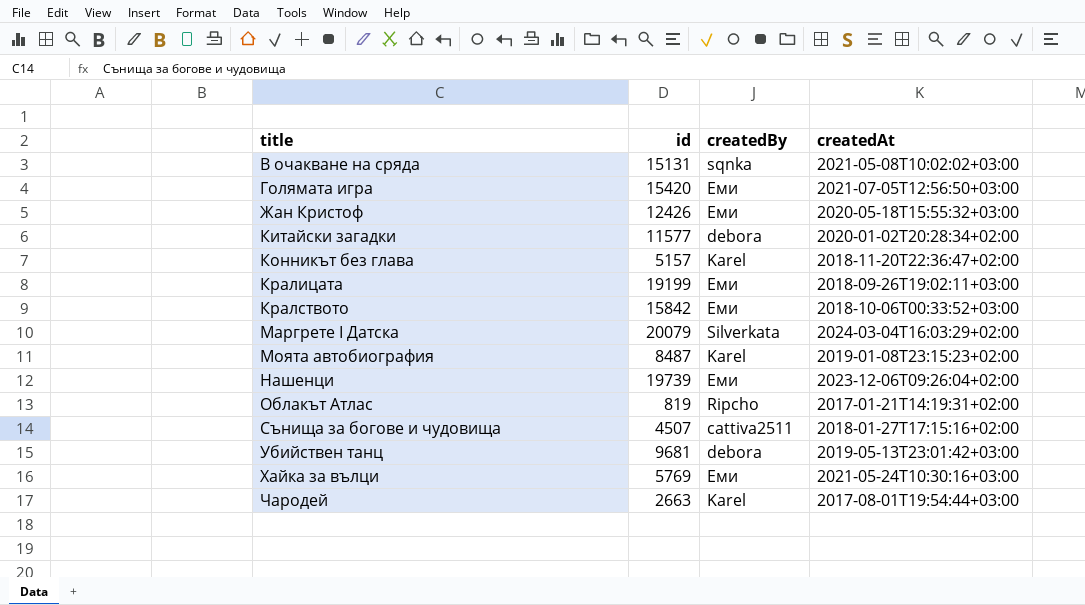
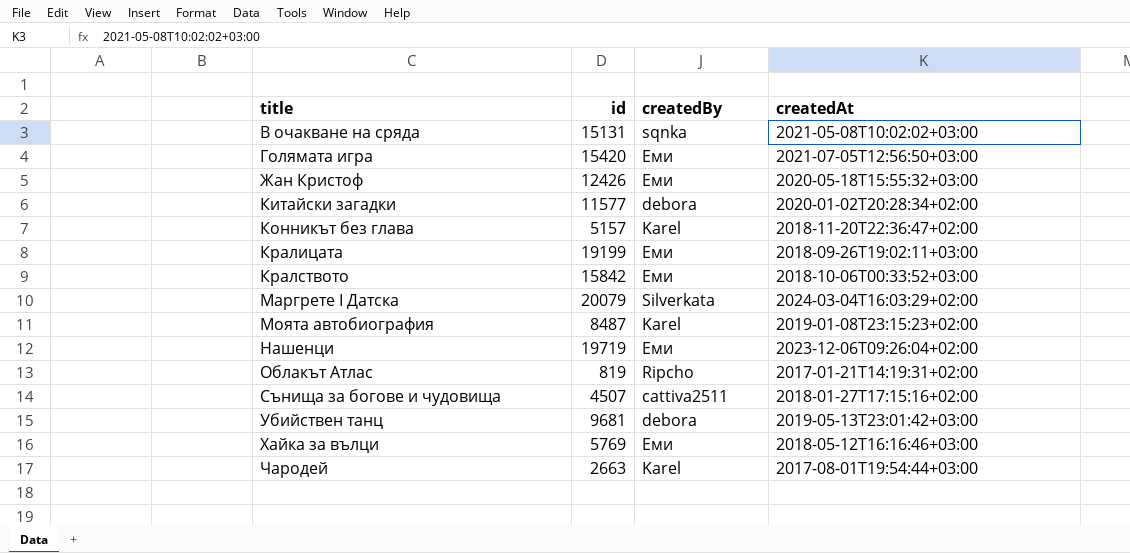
Нашенци | id: 19739 -> 19719
Хайка за вълци | createdAt: 2021-05-24T10:30:16+03:00 -> 2018-05-12T16:16:46+03:00

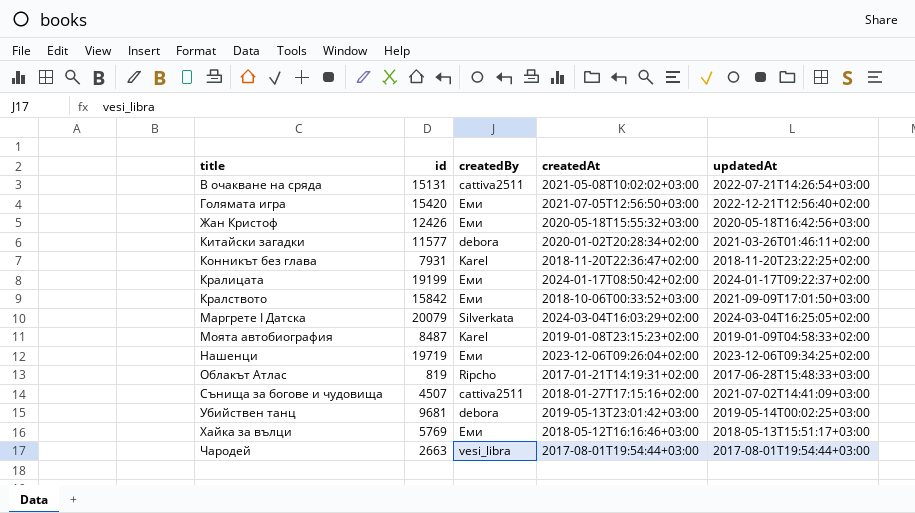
column updatedAt | position: none -> 5
В очакване на сряда | createdBy: sqnka -> cattiva2511
Конникът без глава | id: 5157 -> 7931
Кралицата | createdAt: 2018-09-26T19:02:11+03:00 -> 2024-01-17T08:50:42+02:00
Чародей | createdBy: Karel -> vesi_libra

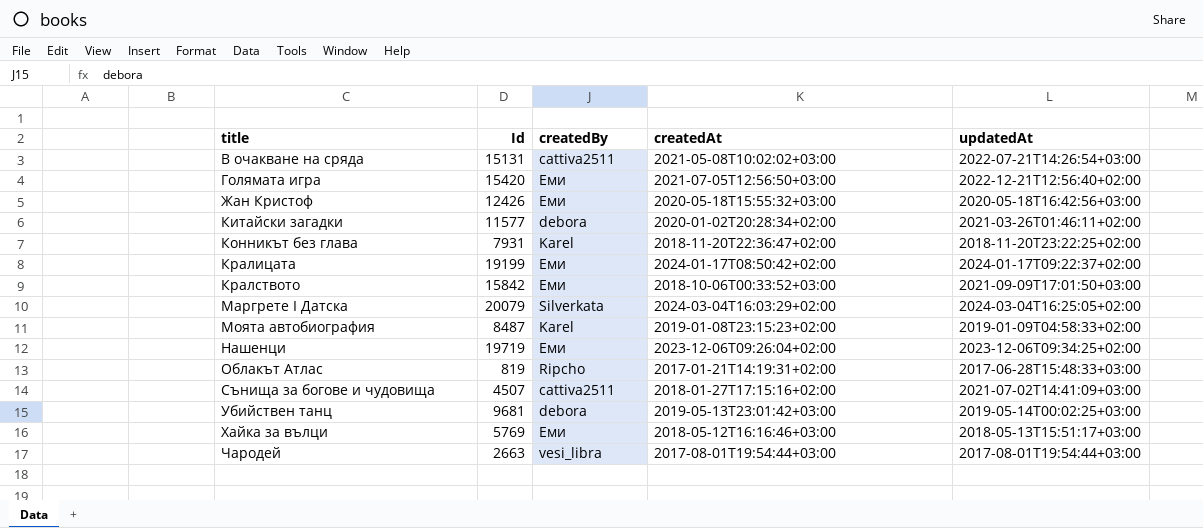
column name: id -> Id

